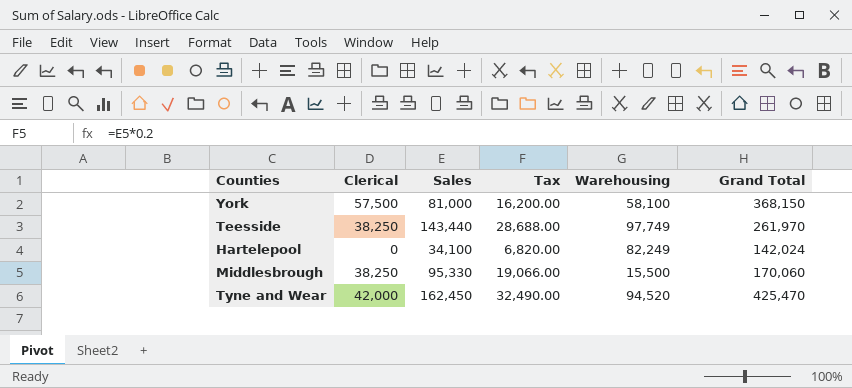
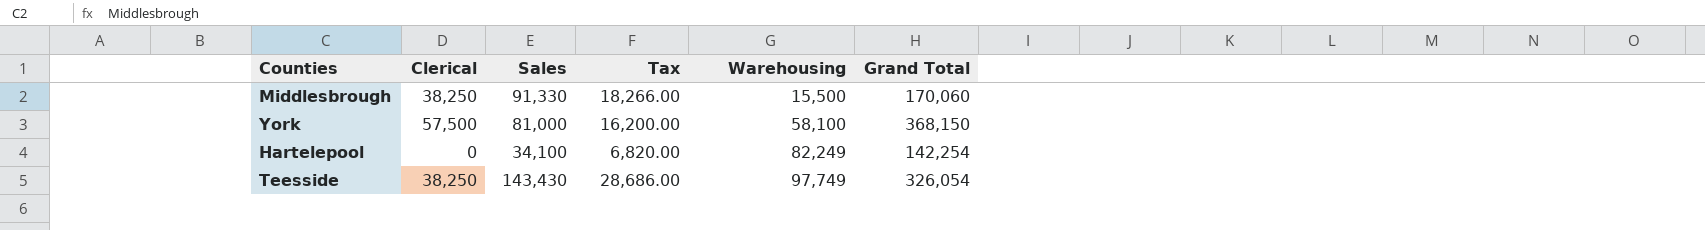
row order: none -> Warehousing ascending
row Tyne and Wear: 42,000 | 162,450 | 32,490.00 | 94,520 | 425,470 -> none
Middlesbrough | Sales: 95,330 -> 91,330
Middlesbrough | Tax: 19,066.00 -> 18,266.00
Hartelepool | Grand Total: 142,024 -> 142,254
Teesside | Sales: 143,440 -> 143,430
Teesside | Tax: 28,688.00 -> 28,686.00
Teesside | Grand Total: 261,970 -> 326,054

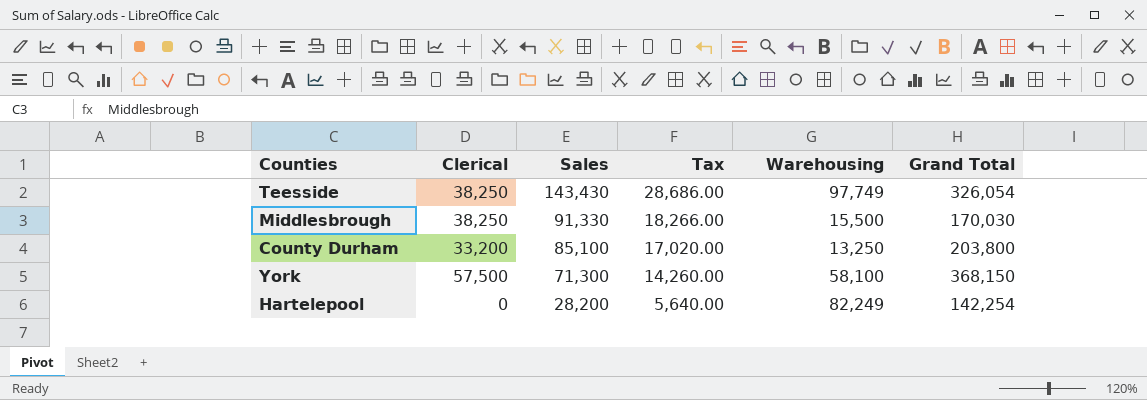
row order: Warehousing ascending -> Sales descending
Middlesbrough | Grand Total: 170,060 -> 170,030
row County Durham: none -> 33,200 | 85,100 | 17,020.00 | 13,250 | 203,800
York | Sales: 81,000 -> 71,300
York | Tax: 16,200.00 -> 14,260.00
Hartelepool | Sales: 34,100 -> 28,200
Hartelepool | Tax: 6,820.00 -> 5,640.00

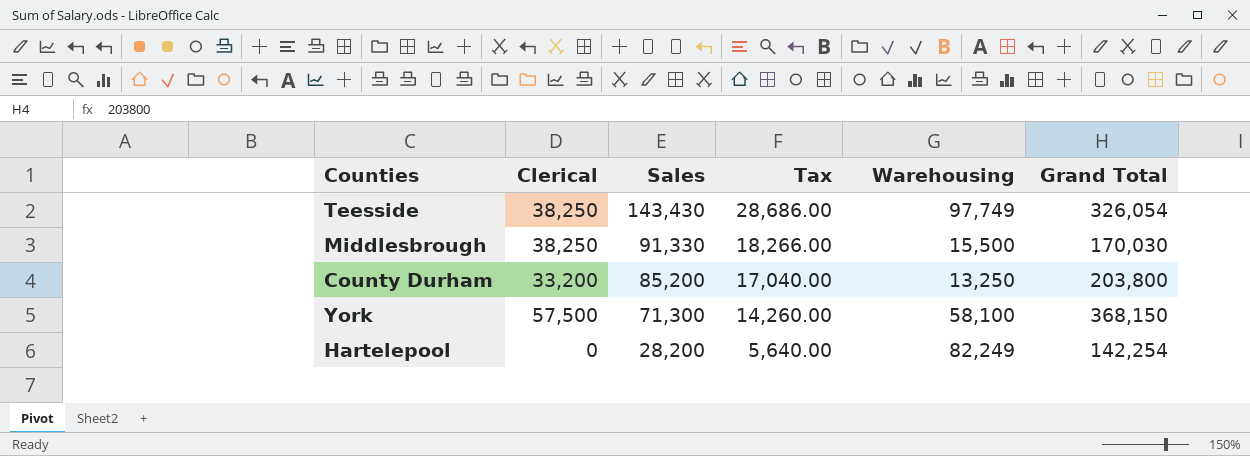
County Durham | Sales: 85,100 -> 85,200
County Durham | Tax: 17,020.00 -> 17,040.00

